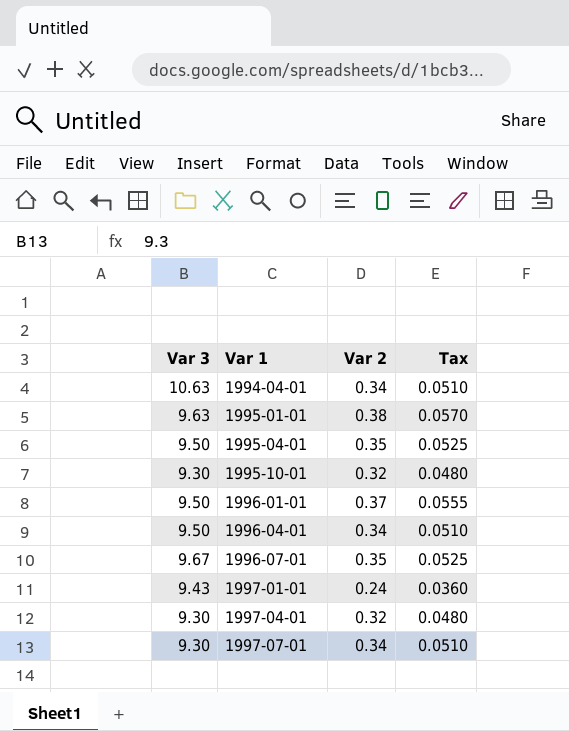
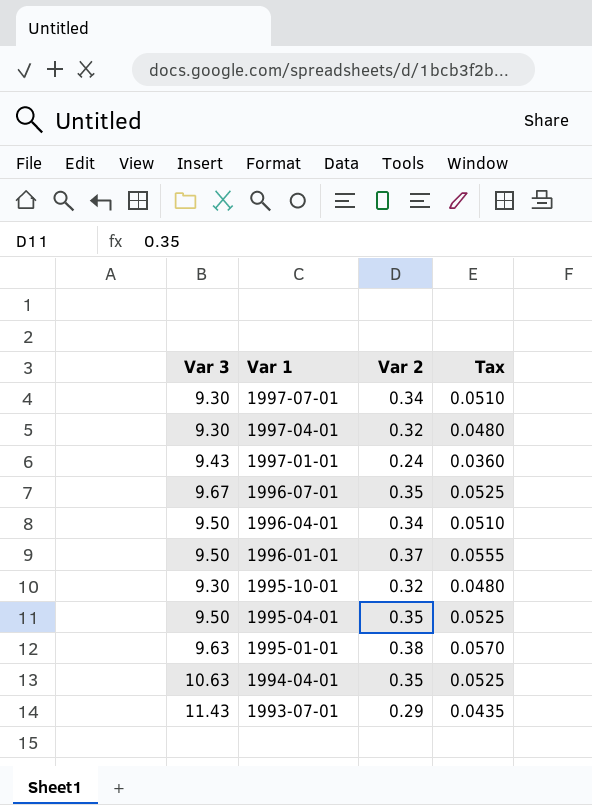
row order: Var 1 ascending -> Var 1 descending
1994-04-01 | Var 2: 0.34 -> 0.35
1994-04-01 | Tax: 0.0510 -> 0.0525
row 1993-07-01: none -> 11.43 | 0.29 | 0.0435

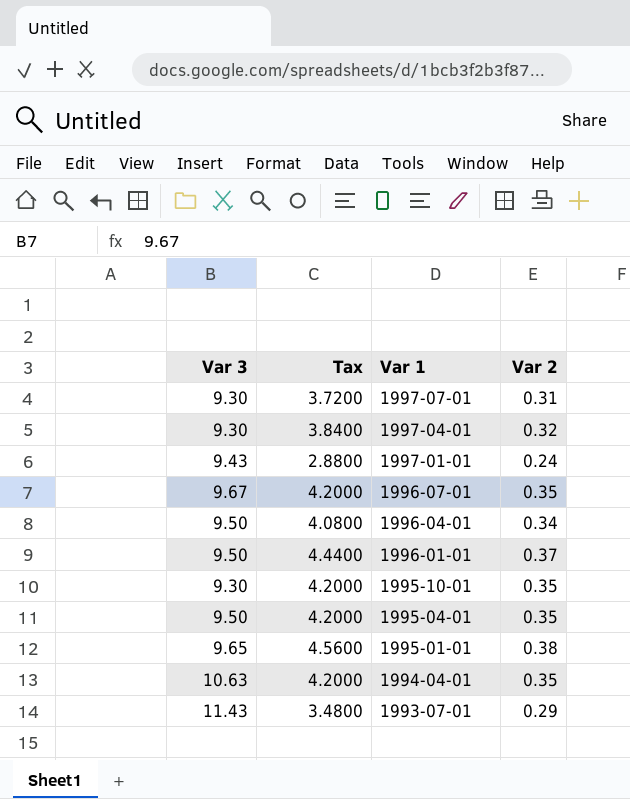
column Tax | formula: [Var 2] * 0.15 -> [Var 2] * 12
column Tax | position: 4 -> 2
1997-07-01 | Var 2: 0.34 -> 0.31
1995-10-01 | Var 2: 0.32 -> 0.35
1995-01-01 | Var 3: 9.63 -> 9.65

